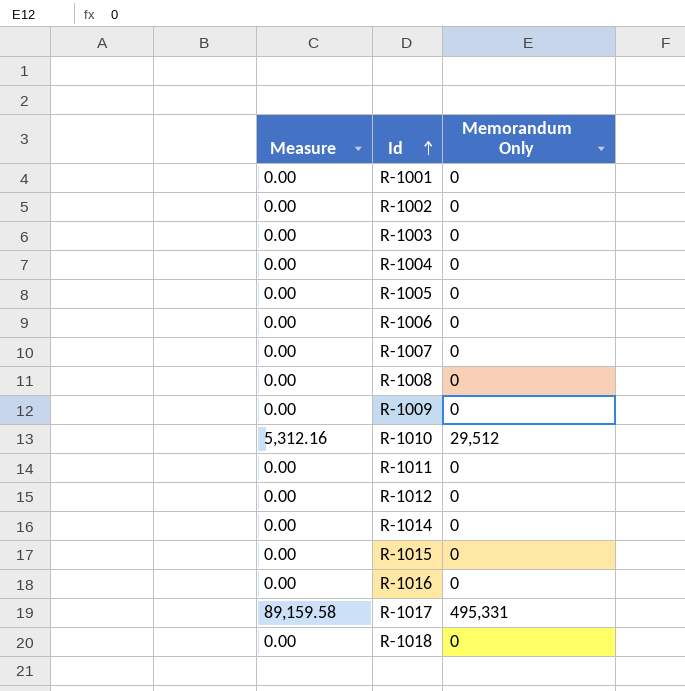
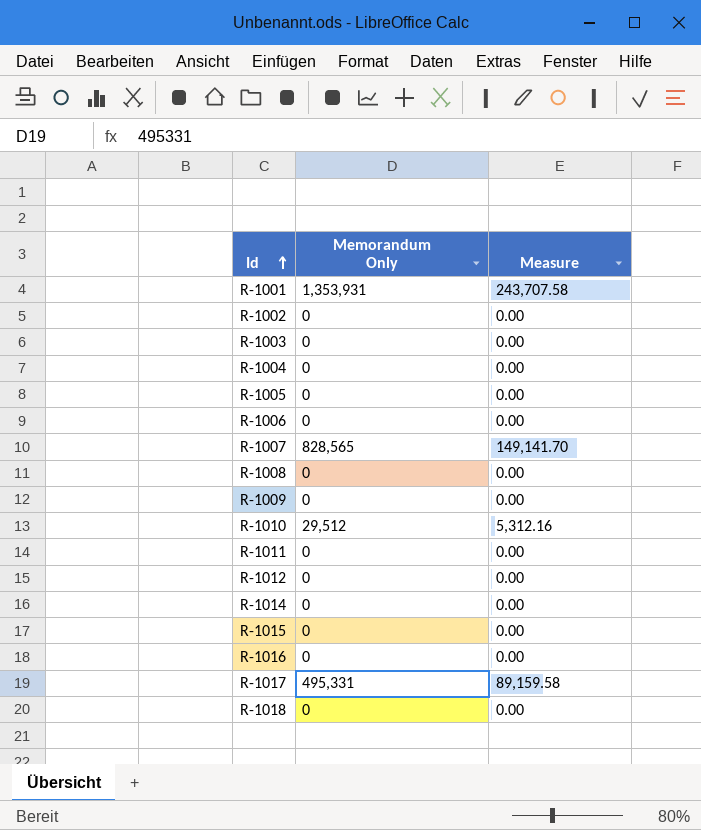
column Measure | position: 1 -> 3
R-1001 | Memorandum Only: 0 -> 1,353,931
R-1001 | Measure: 0.00 -> 243,707.58
R-1007 | Memorandum Only: 0 -> 828,565
R-1007 | Measure: 0.00 -> 149,141.70

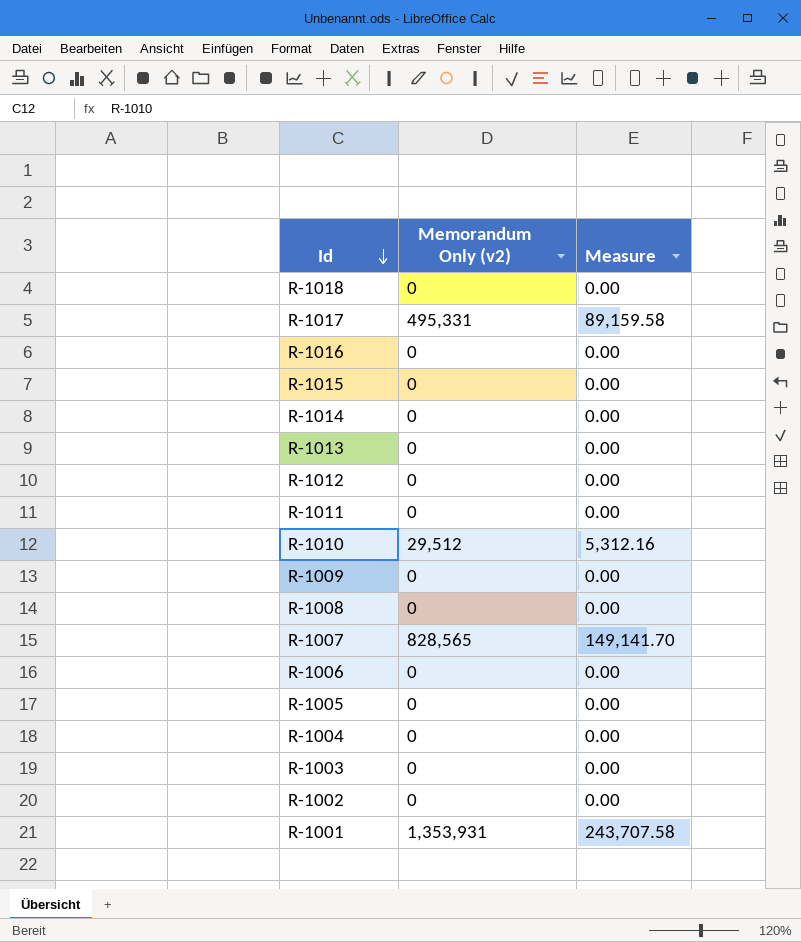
row order: Id ascending -> Id descending
column name: Memorandum Only -> Memorandum Only (v2)
row R-1013: none -> 0 | 0.00

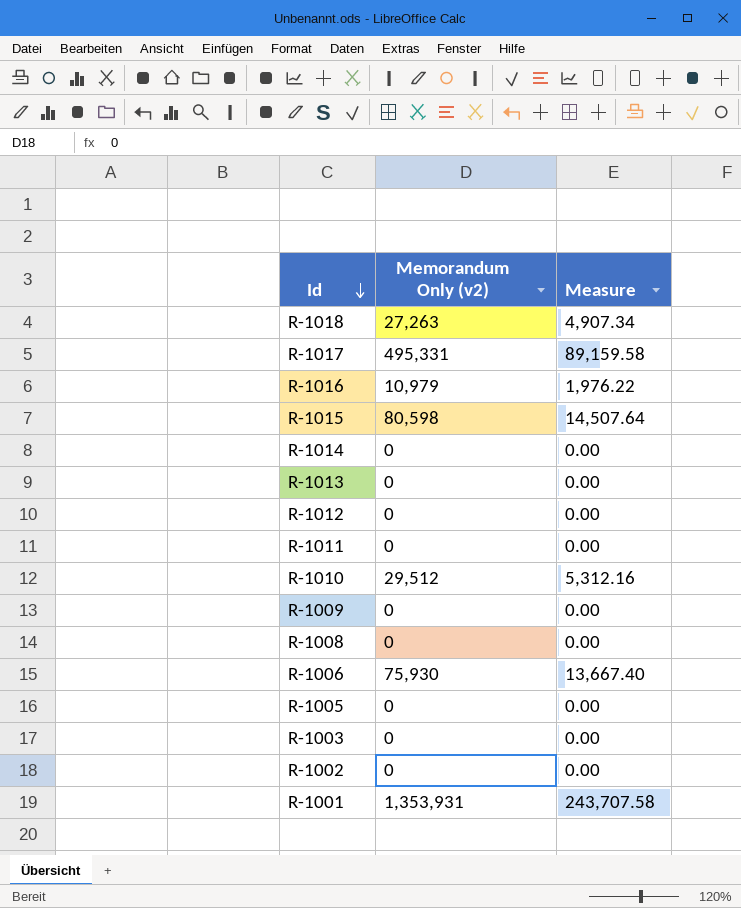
row R-1007: 828,565 | 149,141.70 -> none
row R-1004: 0 | 0.00 -> none
R-1018 | Memorandum Only (v2): 0 -> 27,263
R-1018 | Measure: 0.00 -> 4,907.34
R-1016 | Memorandum Only (v2): 0 -> 10,979
R-1016 | Measure: 0.00 -> 1,976.22
R-1015 | Memorandum Only (v2): 0 -> 80,598
R-1015 | Measure: 0.00 -> 14,507.64
R-1006 | Memorandum Only (v2): 0 -> 75,930
R-1006 | Measure: 0.00 -> 13,667.40

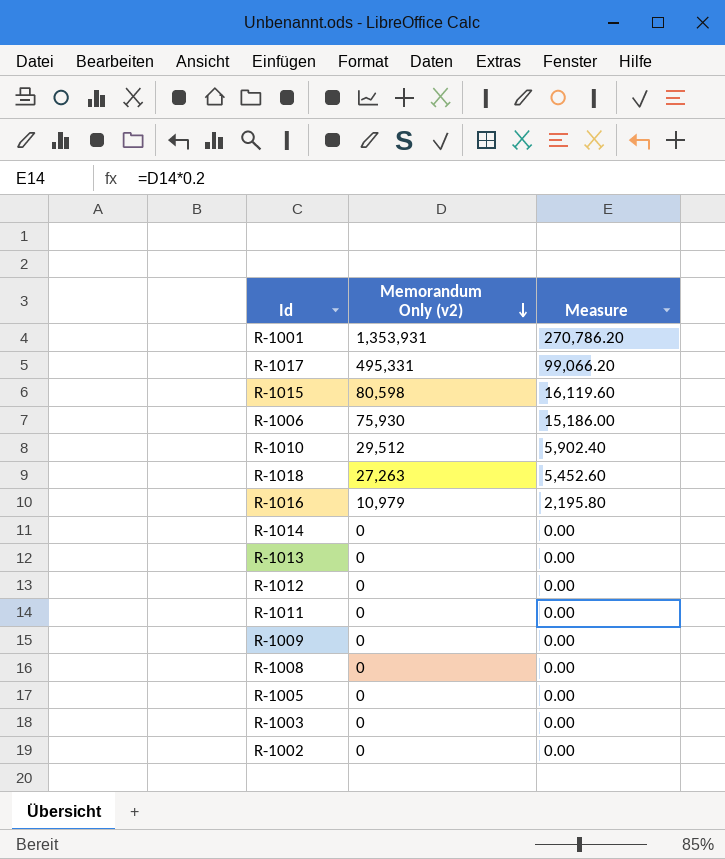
row order: Id descending -> Memorandum Only (v2) descending
column Measure | formula: [Memorandum Only (v2)] * 0.18 -> [Memorandum Only (v2)] * 0.2

